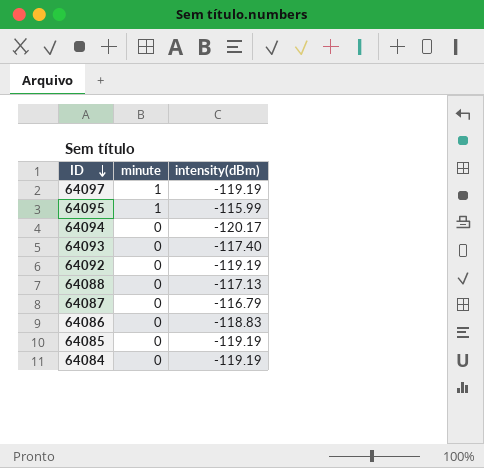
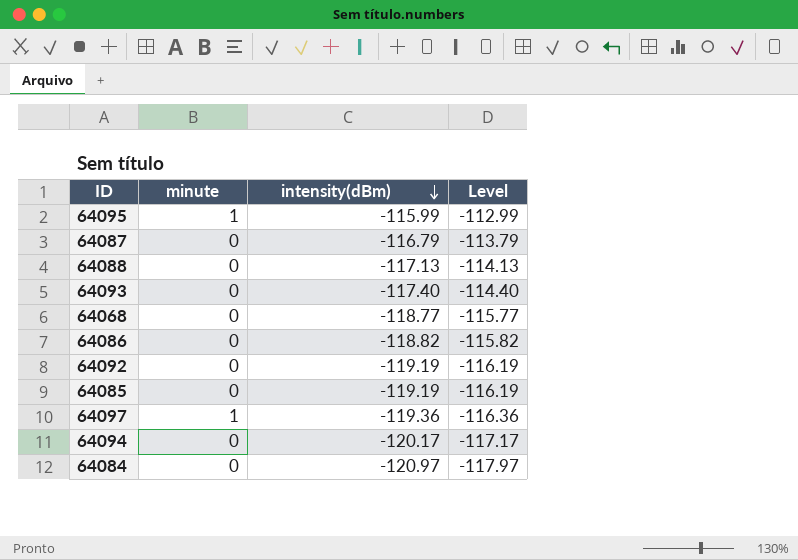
row order: ID descending -> intensity(dBm) descending
column Level | formula: none -> [intensity(dBm)] + 3
row 64068: none -> 0 | -118.77 | -115.77
64086 | intensity(dBm): -118.83 -> -118.82
64097 | intensity(dBm): -119.19 -> -119.36
64084 | intensity(dBm): -119.19 -> -120.97

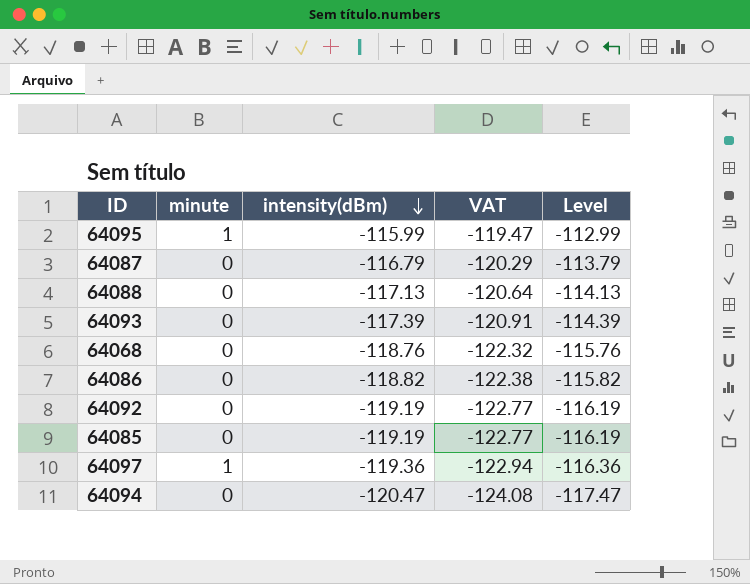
column VAT | formula: none -> [intensity(dBm)] * 1.03
row 64084: 0 | -120.97 | -117.97 -> none
64093 | intensity(dBm): -117.40 -> -117.39
64093 | Level: -114.40 -> -114.39
64068 | intensity(dBm): -118.77 -> -118.76
64068 | Level: -115.77 -> -115.76
64094 | intensity(dBm): -120.17 -> -120.47
64094 | Level: -117.17 -> -117.47

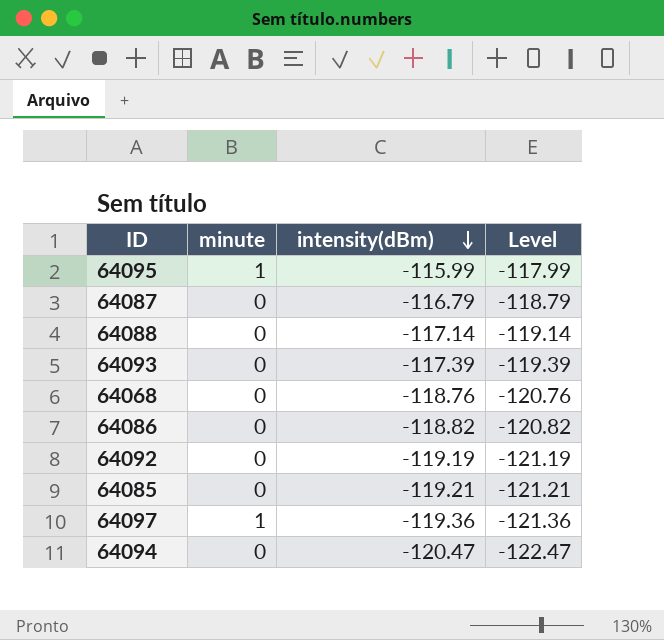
column VAT | formula: [intensity(dBm)] * 1.03 -> none
column Level | formula: [intensity(dBm)] + 3 -> [intensity(dBm)] - 2
64088 | intensity(dBm): -117.13 -> -117.14
64085 | intensity(dBm): -119.19 -> -119.21

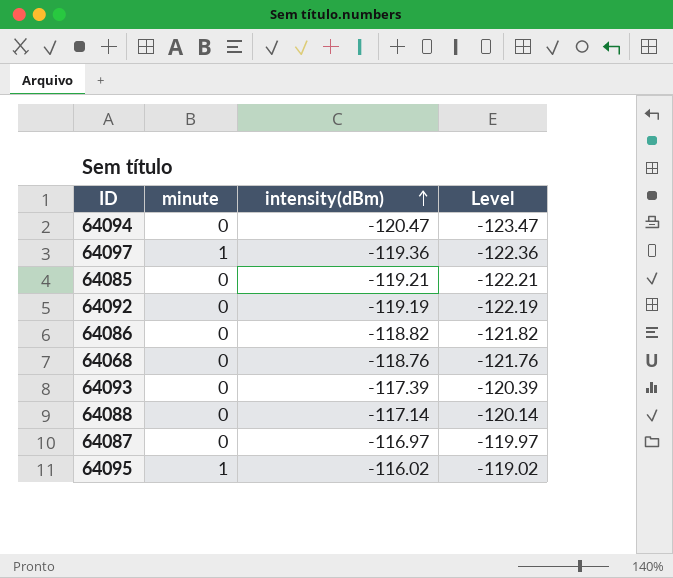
row order: intensity(dBm) descending -> intensity(dBm) ascending
column Level | formula: [intensity(dBm)] - 2 -> [intensity(dBm)] - 3
64087 | intensity(dBm): -116.79 -> -116.97
64095 | intensity(dBm): -115.99 -> -116.02

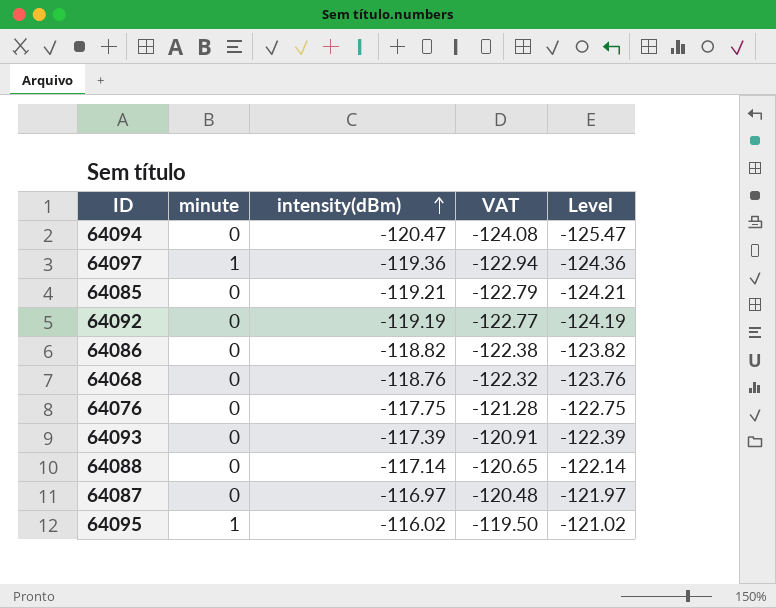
column VAT | formula: none -> [intensity(dBm)] * 1.03
column Level | formula: [intensity(dBm)] - 3 -> [intensity(dBm)] - 5
row 64076: none -> 0 | -117.75 | -121.28 | -122.75

